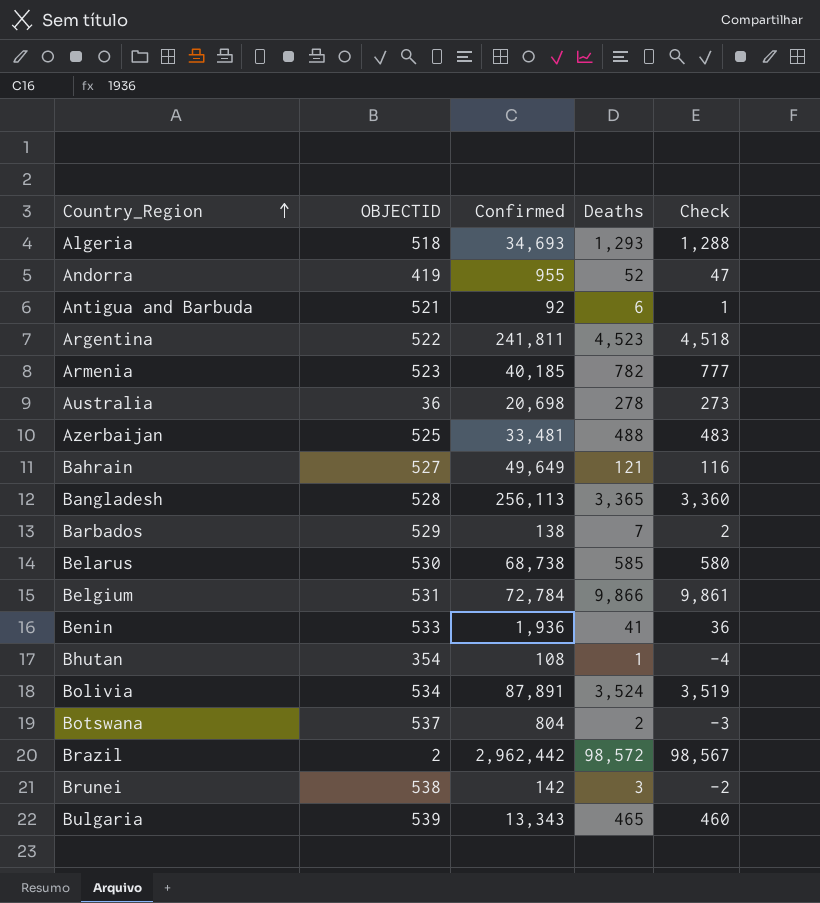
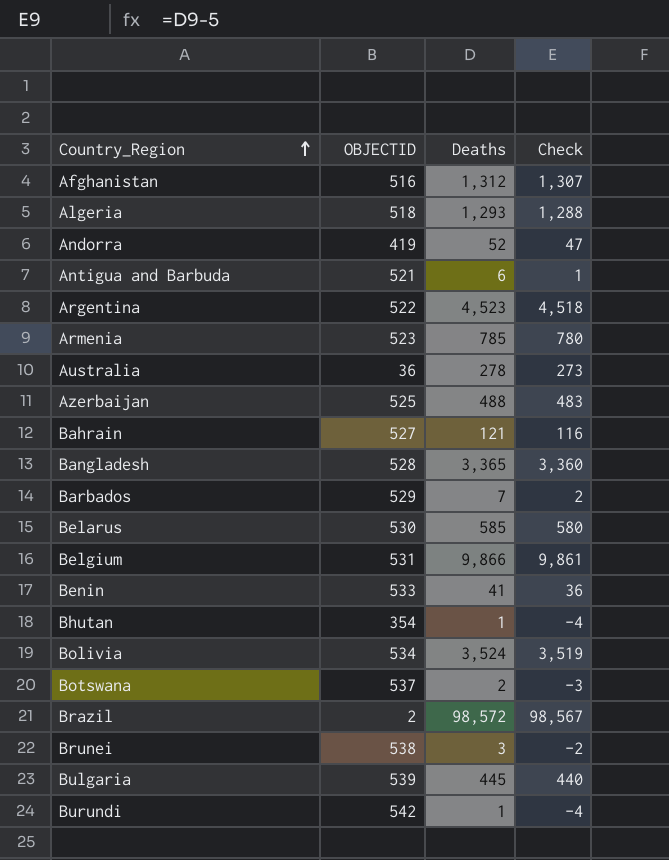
column Confirmed | position: 3 -> none
row Afghanistan: none -> 516 | 1,312 | 1,307
Armenia | Deaths: 782 -> 785
Armenia | Check: 777 -> 780
Bulgaria | Deaths: 465 -> 445
Bulgaria | Check: 460 -> 440
row Burundi: none -> 542 | 1 | -4

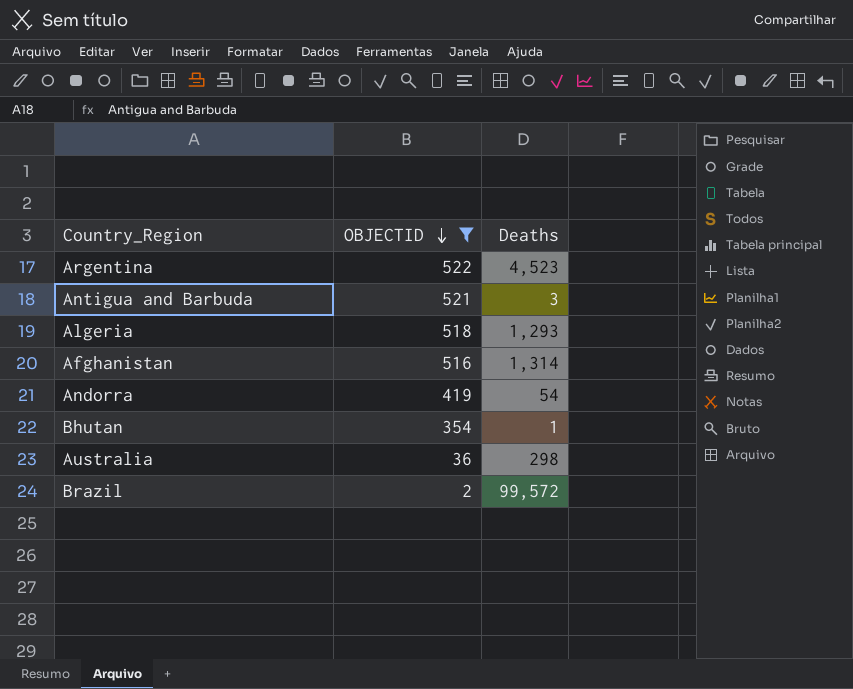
filter: none -> OBJECTID <= 522
row order: Country_Region ascending -> OBJECTID descending
column Check | formula: [Deaths] - 5 -> none
Antigua and Barbuda | Deaths: 6 -> 3
Afghanistan | Deaths: 1,312 -> 1,314
Andorra | Deaths: 52 -> 54
Australia | Deaths: 278 -> 298
Brazil | Deaths: 98,572 -> 99,572

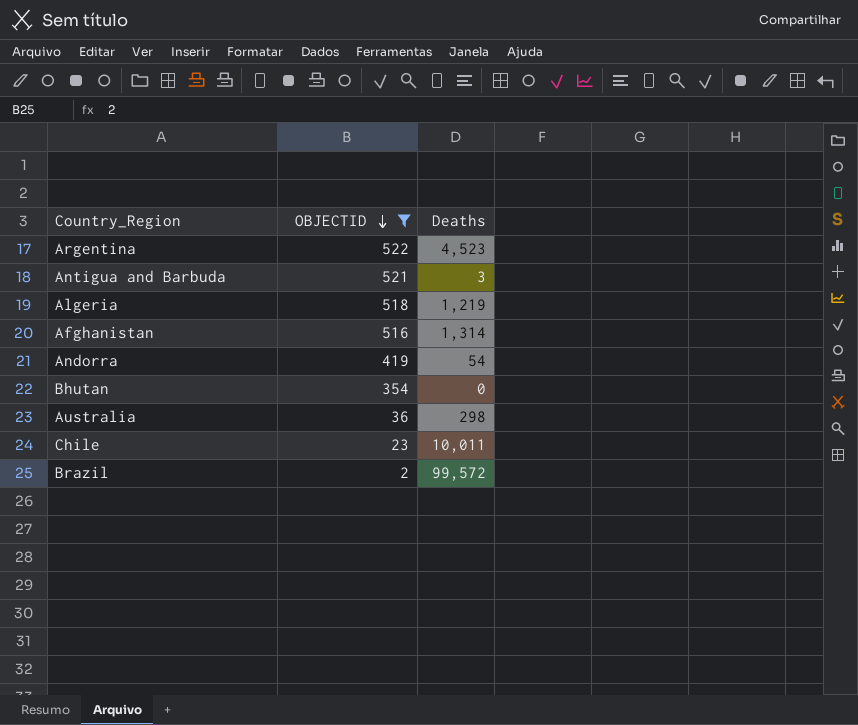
Algeria | Deaths: 1,293 -> 1,219
Bhutan | Deaths: 1 -> 0
row Chile: none -> 23 | 10,011

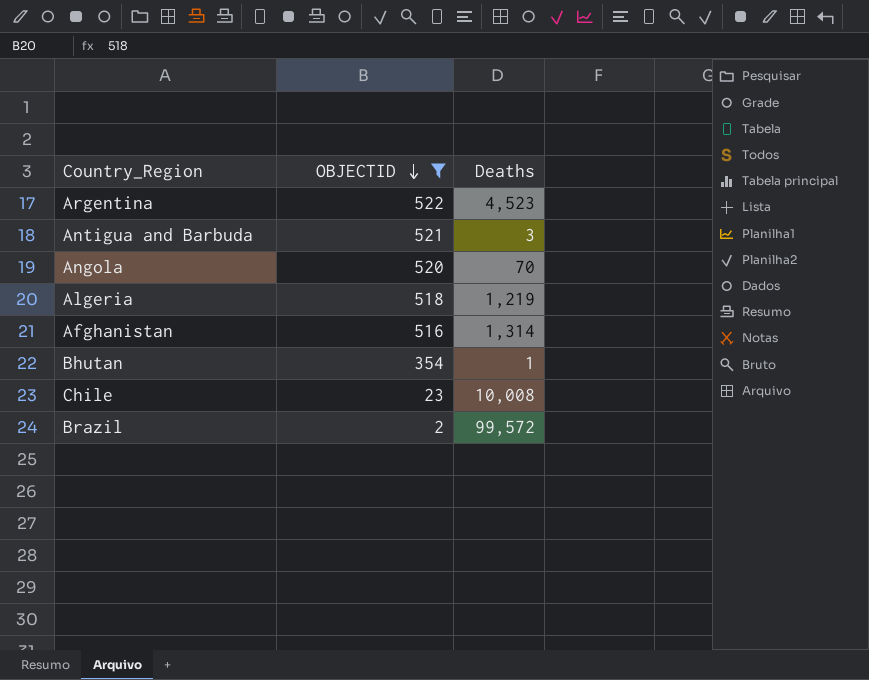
row Andorra: 419 | 54 -> none
row Australia: 36 | 298 -> none
row Angola: none -> 520 | 70
Bhutan | Deaths: 0 -> 1
Chile | Deaths: 10,011 -> 10,008

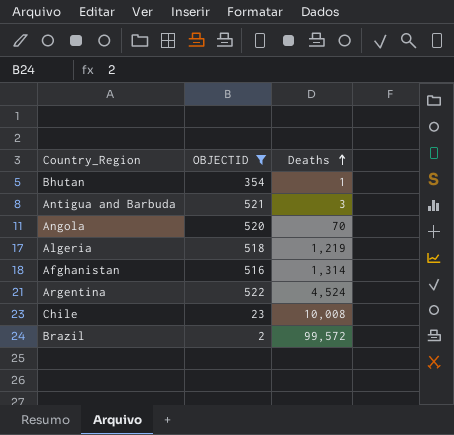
row order: OBJECTID descending -> Deaths ascending
Argentina | Deaths: 4,523 -> 4,524

